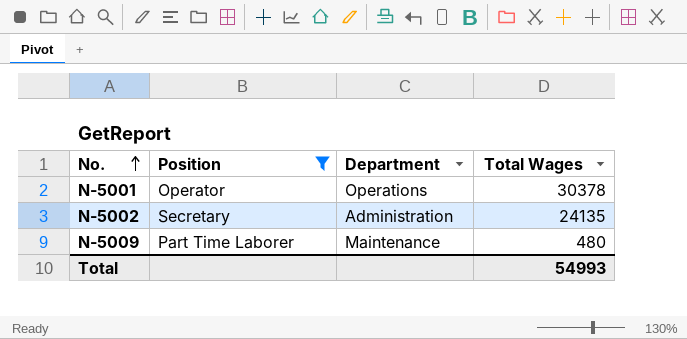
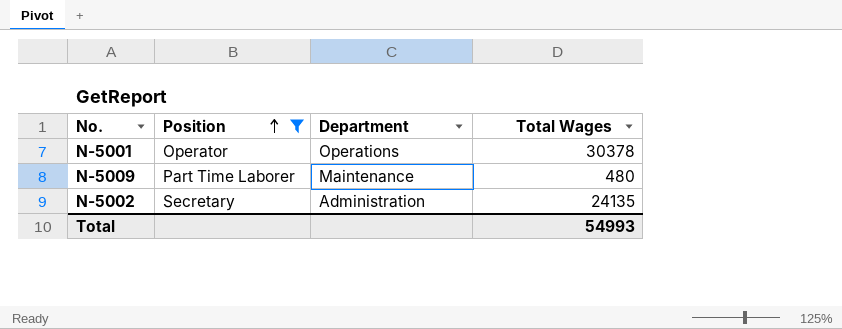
row order: No. ascending -> Position ascending

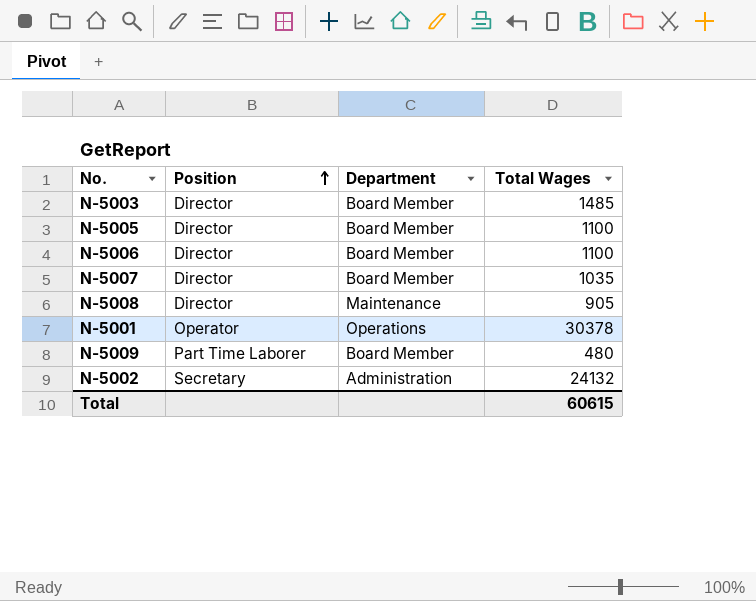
filter: Position != Director -> none
N-5009 | Department: Maintenance -> Board Member
N-5002 | Total Wages: 24135 -> 24132
Total | Total Wages: 54993 -> 60615

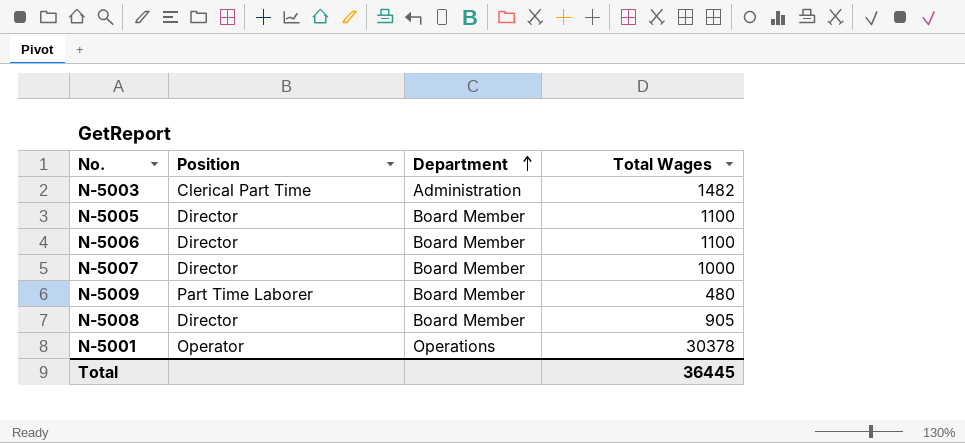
row order: Position ascending -> Department ascending
row N-5002: Secretary | Administration | 24132 -> none
N-5003 | Position: Director -> Clerical Part Time
N-5003 | Department: Board Member -> Administration
N-5003 | Total Wages: 1485 -> 1482
N-5007 | Total Wages: 1035 -> 1000
N-5008 | Department: Maintenance -> Board Member
Total | Total Wages: 60615 -> 36445

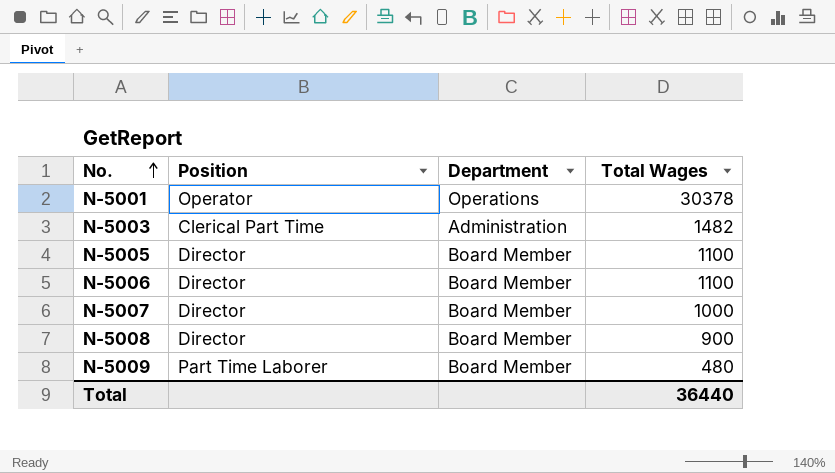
row order: Department ascending -> No. ascending
N-5008 | Total Wages: 905 -> 900
Total | Total Wages: 36445 -> 36440

